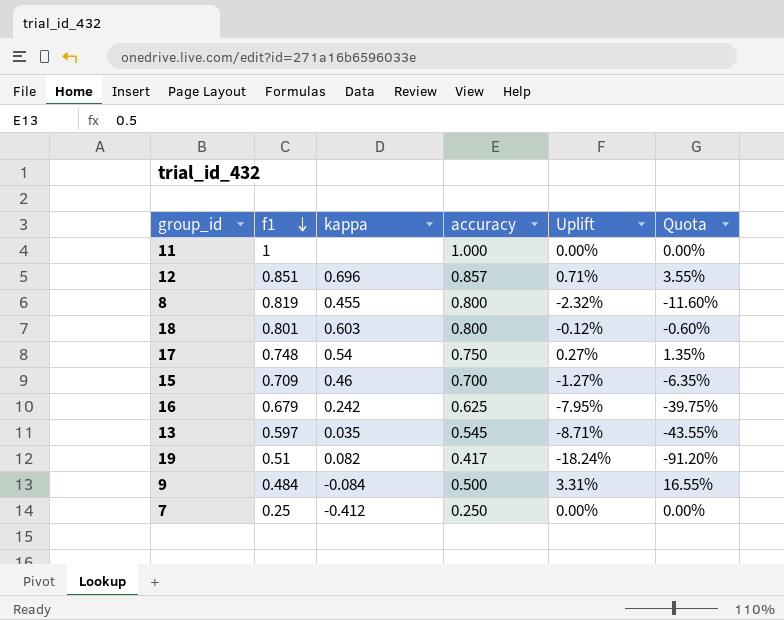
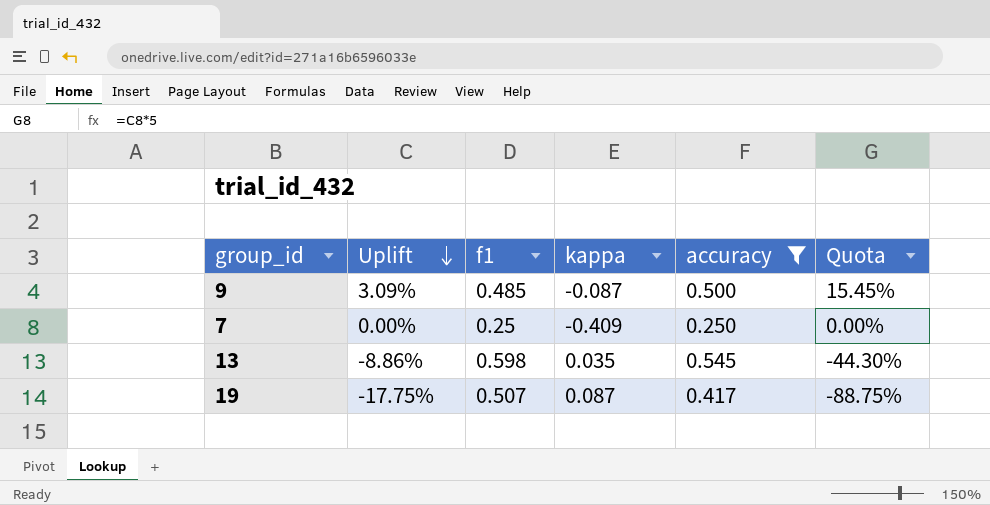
filter: none -> accuracy <= 0.545
row order: f1 descending -> Uplift descending
column Uplift | position: 5 -> 2
9 | Uplift: 3.31% -> 3.09%
9 | f1: 0.484 -> 0.485
9 | kappa: -0.084 -> -0.087
9 | Quota: 16.55% -> 15.45%
7 | kappa: -0.412 -> -0.409
13 | Uplift: -8.71% -> -8.86%
13 | f1: 0.597 -> 0.598
13 | Quota: -43.55% -> -44.30%
19 | Uplift: -18.24% -> -17.75%
19 | f1: 0.51 -> 0.507
19 | kappa: 0.082 -> 0.087
19 | Quota: -91.20% -> -88.75%

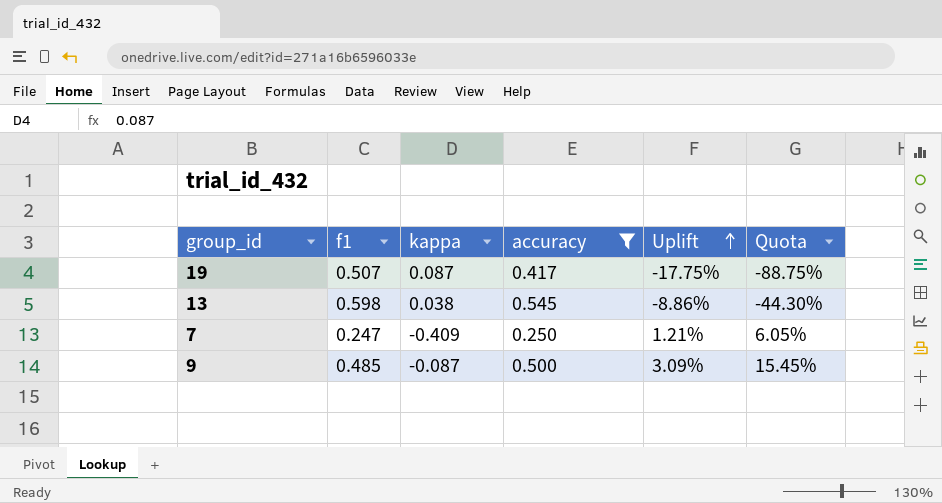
row order: Uplift descending -> Uplift ascending
column Uplift | position: 2 -> 5
13 | kappa: 0.035 -> 0.038
7 | f1: 0.25 -> 0.247
7 | Uplift: 0.00% -> 1.21%
7 | Quota: 0.00% -> 6.05%

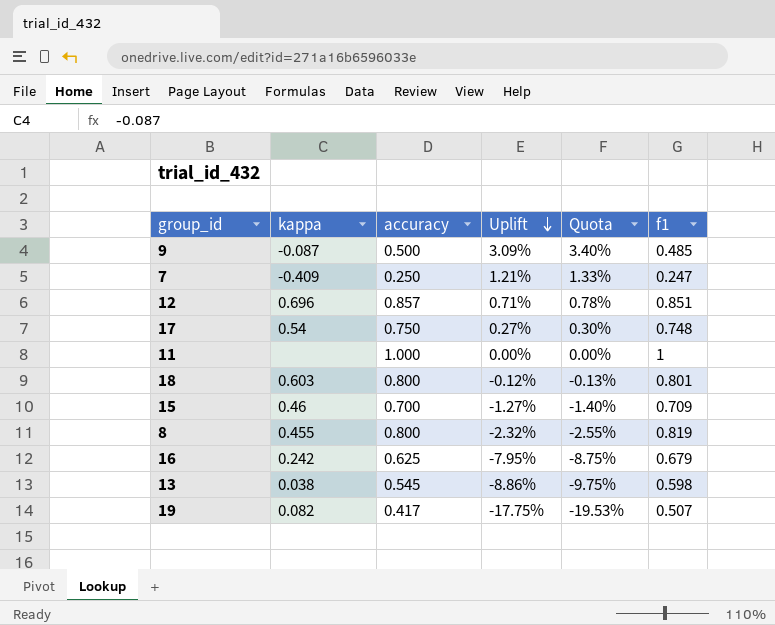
filter: accuracy <= 0.545 -> none
row order: Uplift ascending -> Uplift descending
column Quota | formula: [Uplift] * 5 -> [Uplift] * 1.1
column f1 | position: 2 -> 6
19 | kappa: 0.087 -> 0.082

